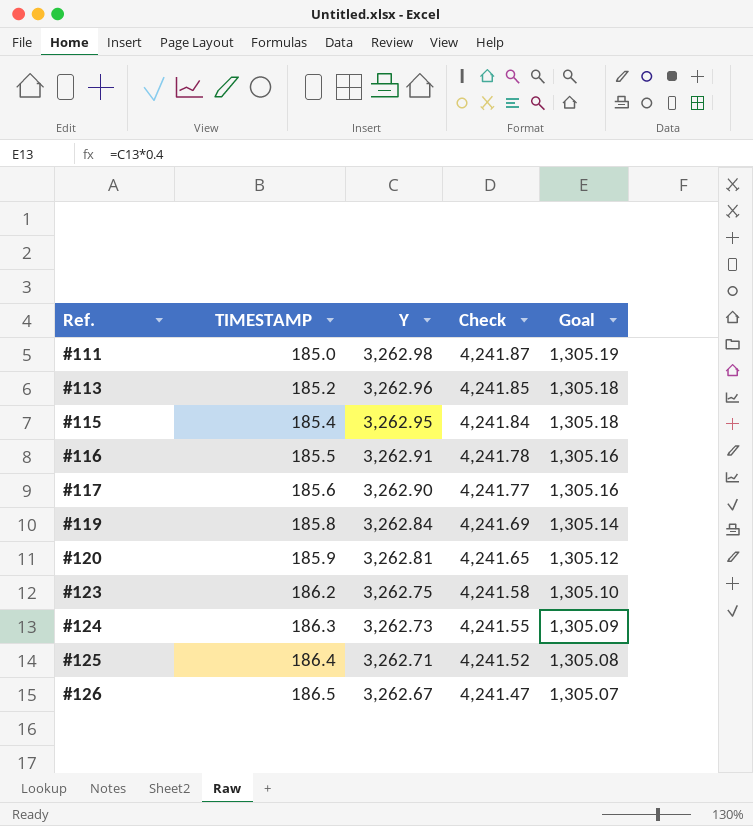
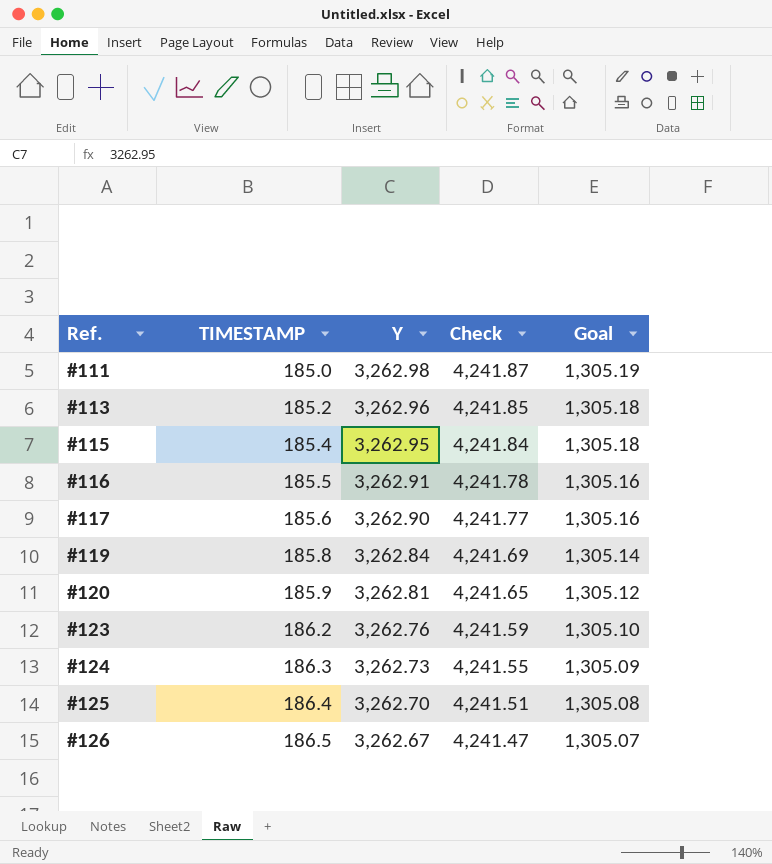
#123 | Y: 3,262.75 -> 3,262.76
#123 | Check: 4,241.58 -> 4,241.59
#125 | Y: 3,262.71 -> 3,262.70
#125 | Check: 4,241.52 -> 4,241.51

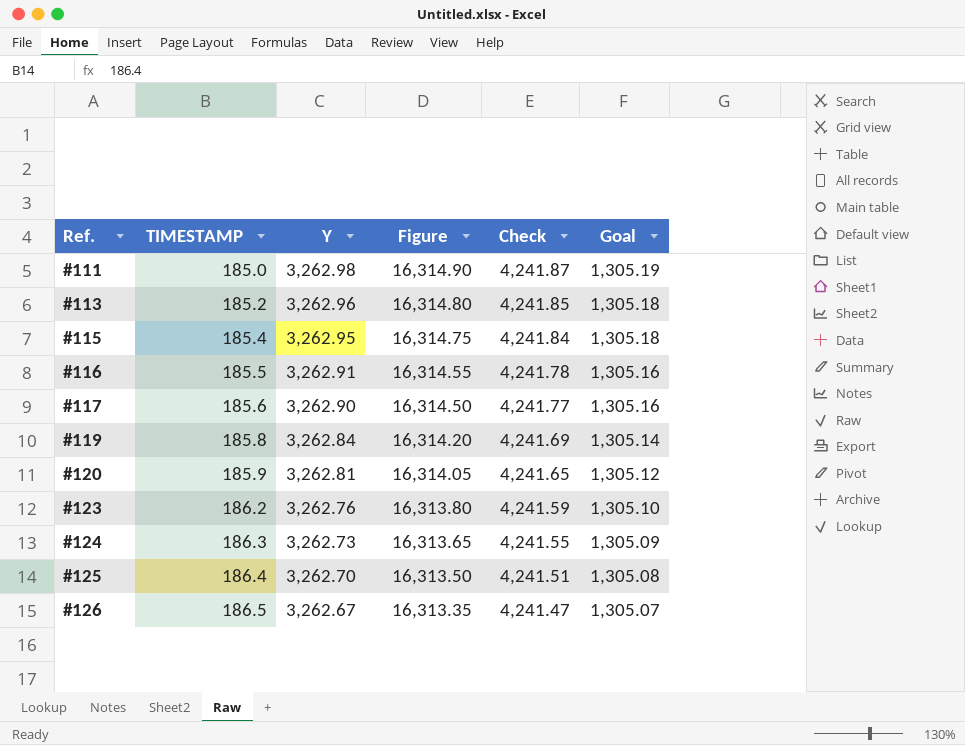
column Figure | formula: none -> [Y] * 5

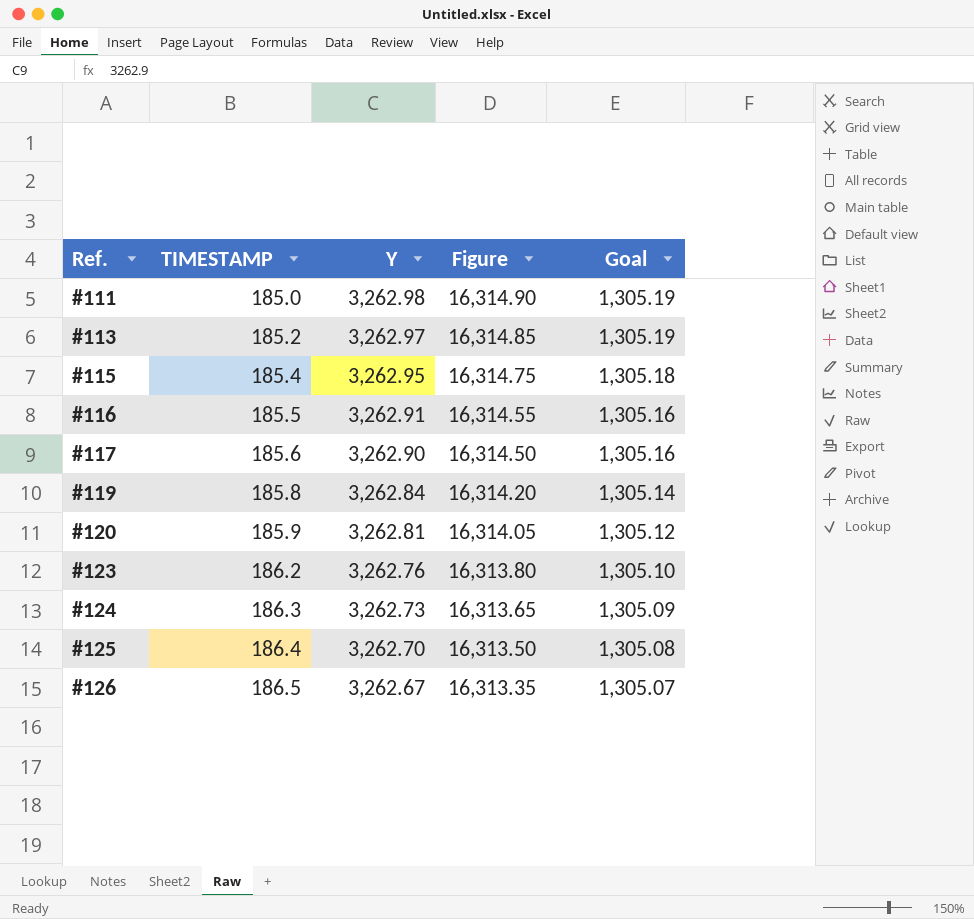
column Check | formula: [Y] * 1.3 -> none
#113 | Y: 3,262.96 -> 3,262.97
#113 | Figure: 16,314.80 -> 16,314.85
#113 | Goal: 1,305.18 -> 1,305.19

